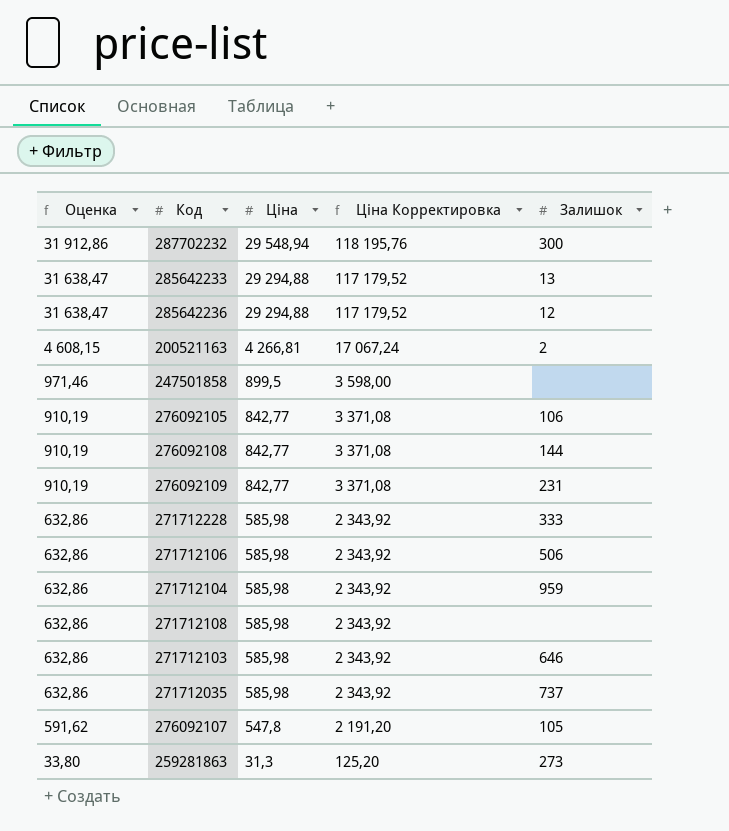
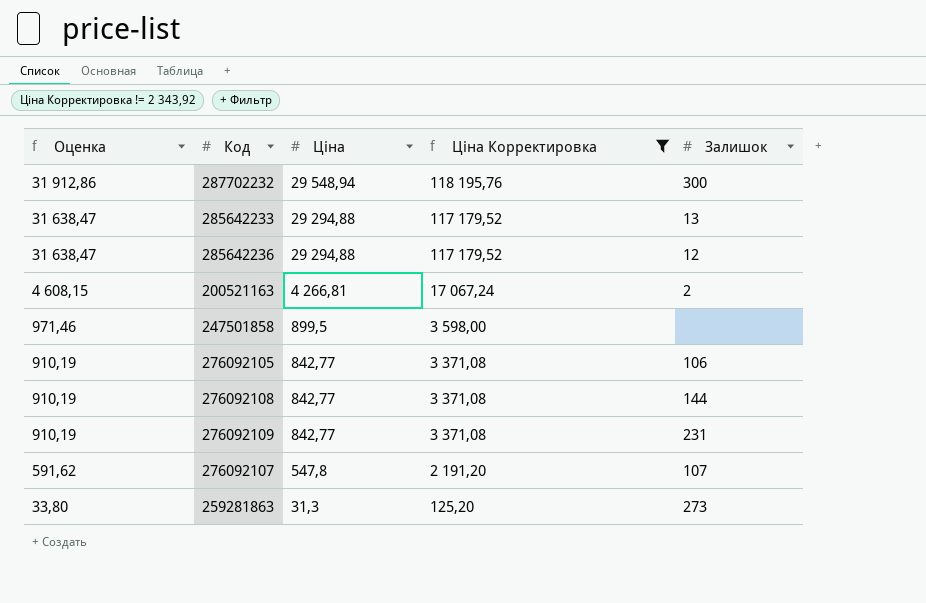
filter: none -> Ціна Корректировка != 2 343,92
276092107 | Залишок: 105 -> 107

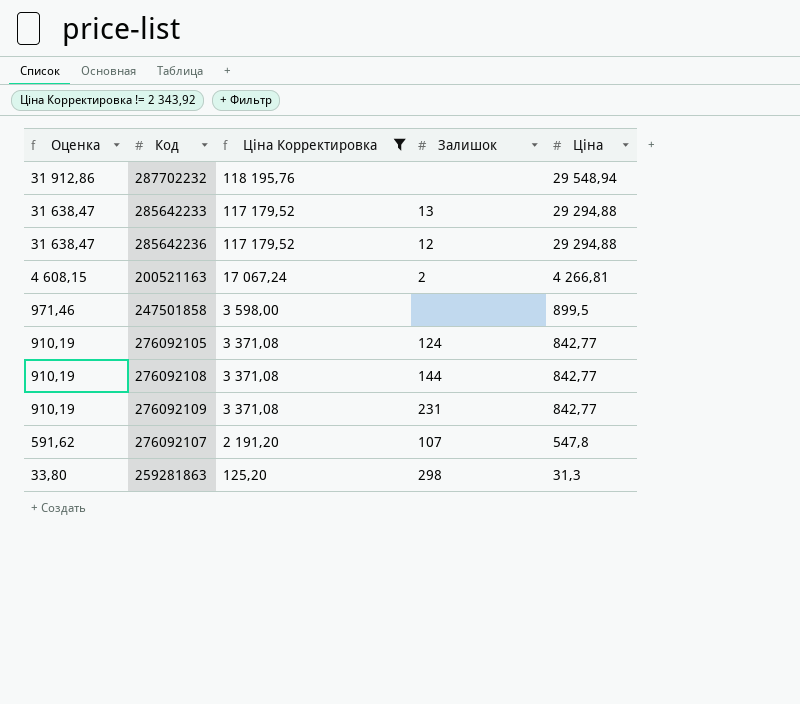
column Ціна | position: 3 -> 5
287702232 | Залишок: 300 -> none
276092105 | Залишок: 106 -> 124
259281863 | Залишок: 273 -> 298

